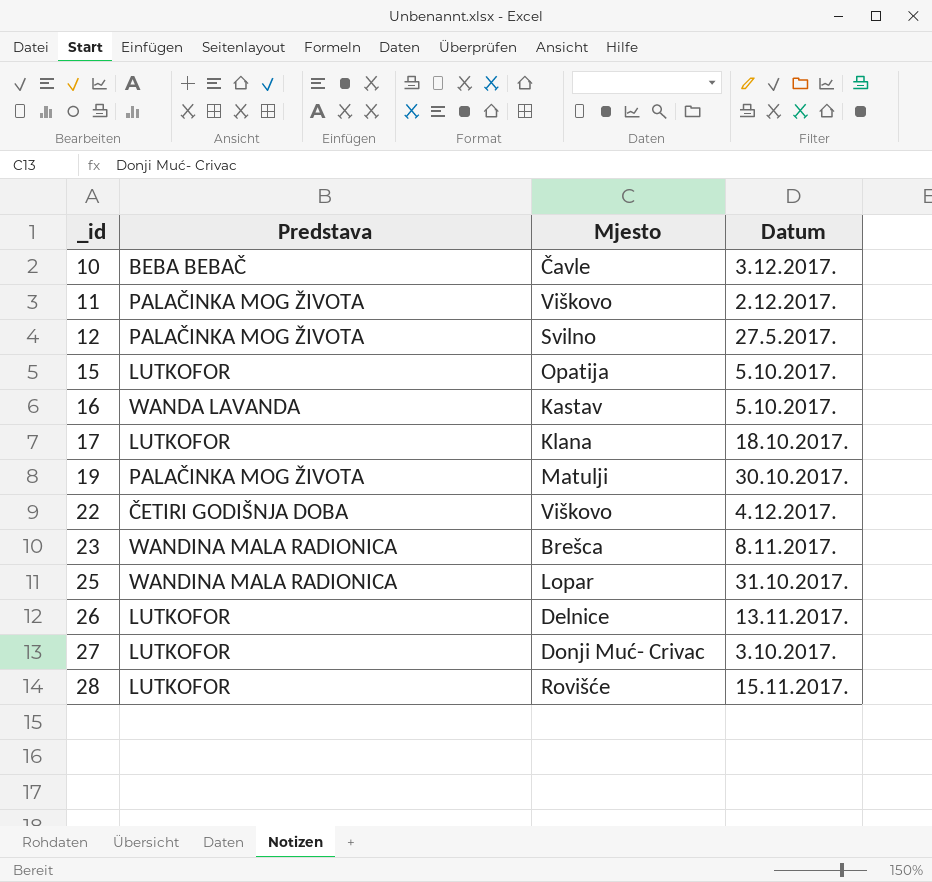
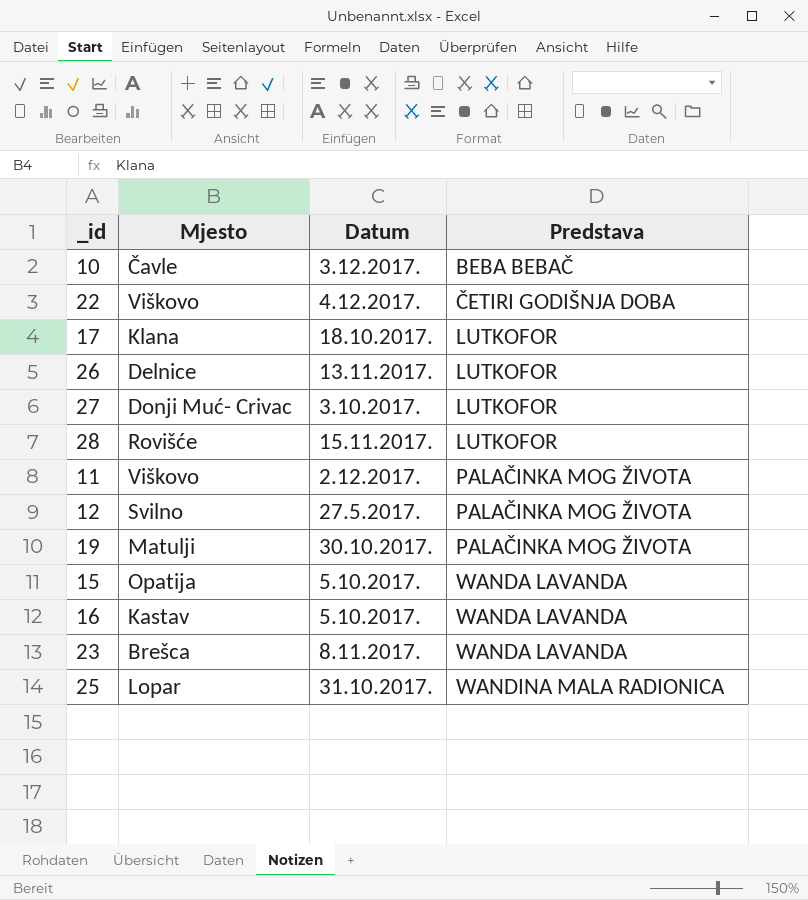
row order: _id ascending -> Predstava ascending
column Predstava | position: 2 -> 4
15 | Predstava: LUTKOFOR -> WANDA LAVANDA
23 | Predstava: WANDINA MALA RADIONICA -> WANDA LAVANDA

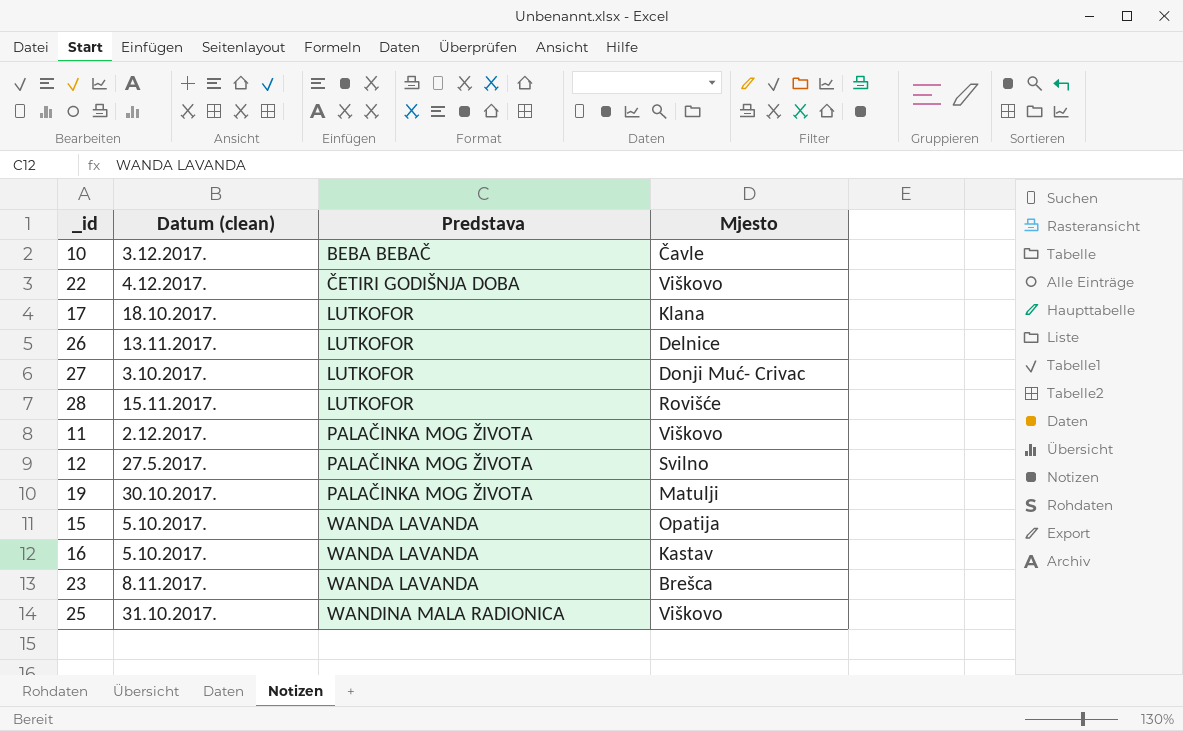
column name: Datum -> Datum (clean)
column Mjesto | position: 2 -> 4
25 | Mjesto: Lopar -> Viškovo

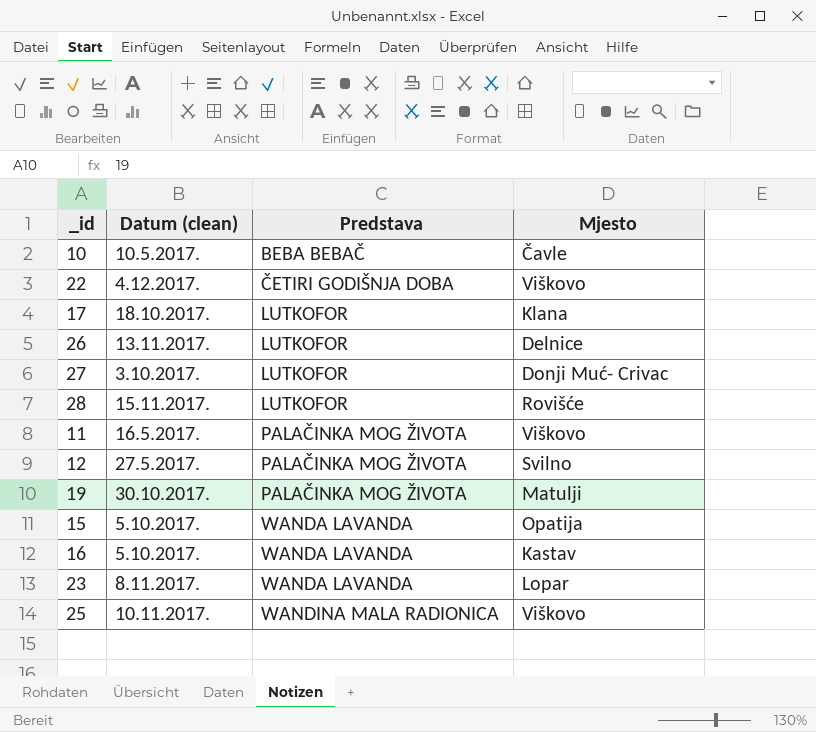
10 | Datum (clean): 3.12.2017. -> 10.5.2017.
11 | Datum (clean): 2.12.2017. -> 16.5.2017.
23 | Mjesto: Brešca -> Lopar
25 | Datum (clean): 31.10.2017. -> 10.11.2017.

